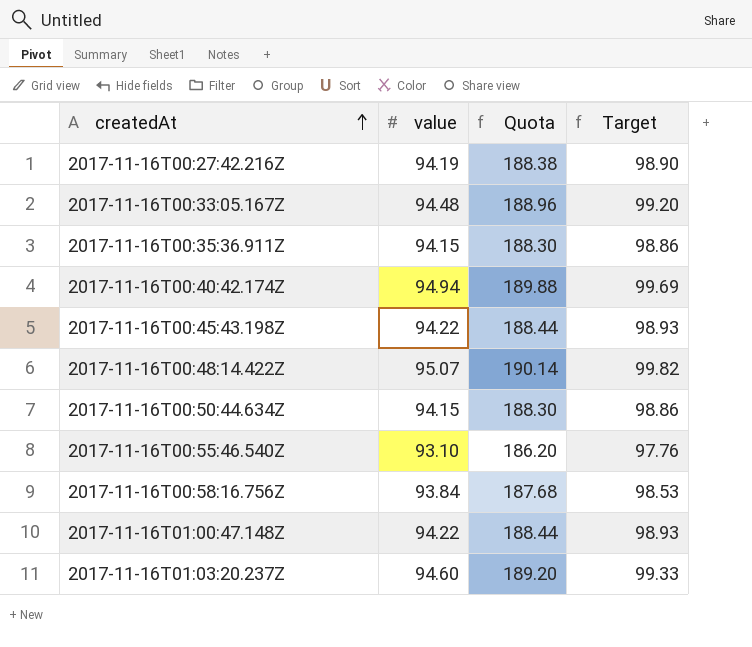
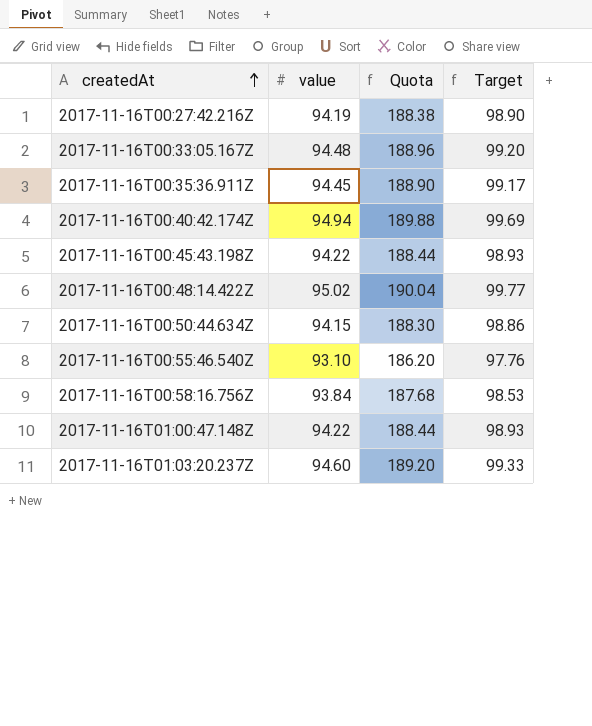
2017-11-16T00:35:36.911Z | value: 94.15 -> 94.45
2017-11-16T00:35:36.911Z | Quota: 188.30 -> 188.90
2017-11-16T00:35:36.911Z | Target: 98.86 -> 99.17
2017-11-16T00:48:14.422Z | value: 95.07 -> 95.02
2017-11-16T00:48:14.422Z | Quota: 190.14 -> 190.04
2017-11-16T00:48:14.422Z | Target: 99.82 -> 99.77

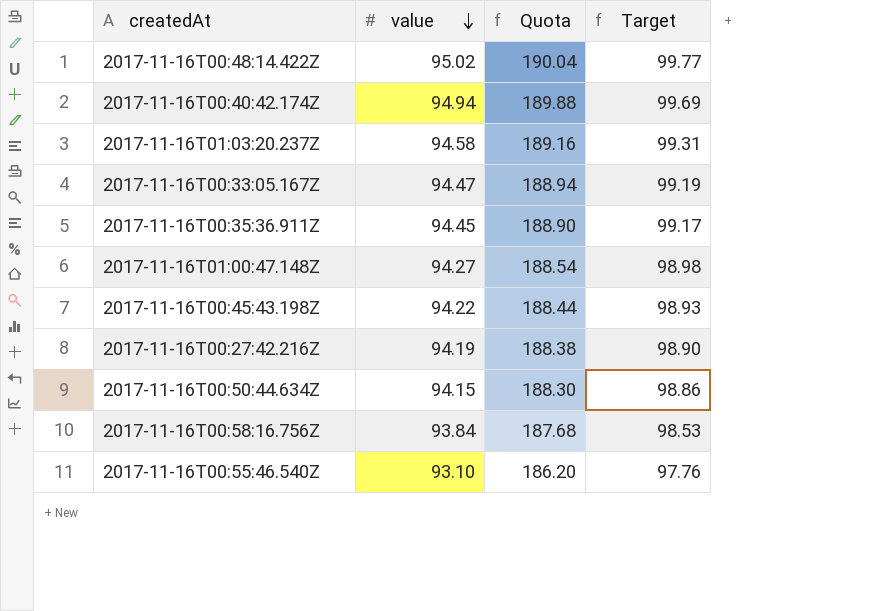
row order: createdAt ascending -> value descending
2017-11-16T01:03:20.237Z | value: 94.60 -> 94.58
2017-11-16T01:03:20.237Z | Quota: 189.20 -> 189.16
2017-11-16T01:03:20.237Z | Target: 99.33 -> 99.31
2017-11-16T00:33:05.167Z | value: 94.48 -> 94.47
2017-11-16T00:33:05.167Z | Quota: 188.96 -> 188.94
2017-11-16T00:33:05.167Z | Target: 99.20 -> 99.19
2017-11-16T01:00:47.148Z | value: 94.22 -> 94.27
2017-11-16T01:00:47.148Z | Quota: 188.44 -> 188.54
2017-11-16T01:00:47.148Z | Target: 98.93 -> 98.98

